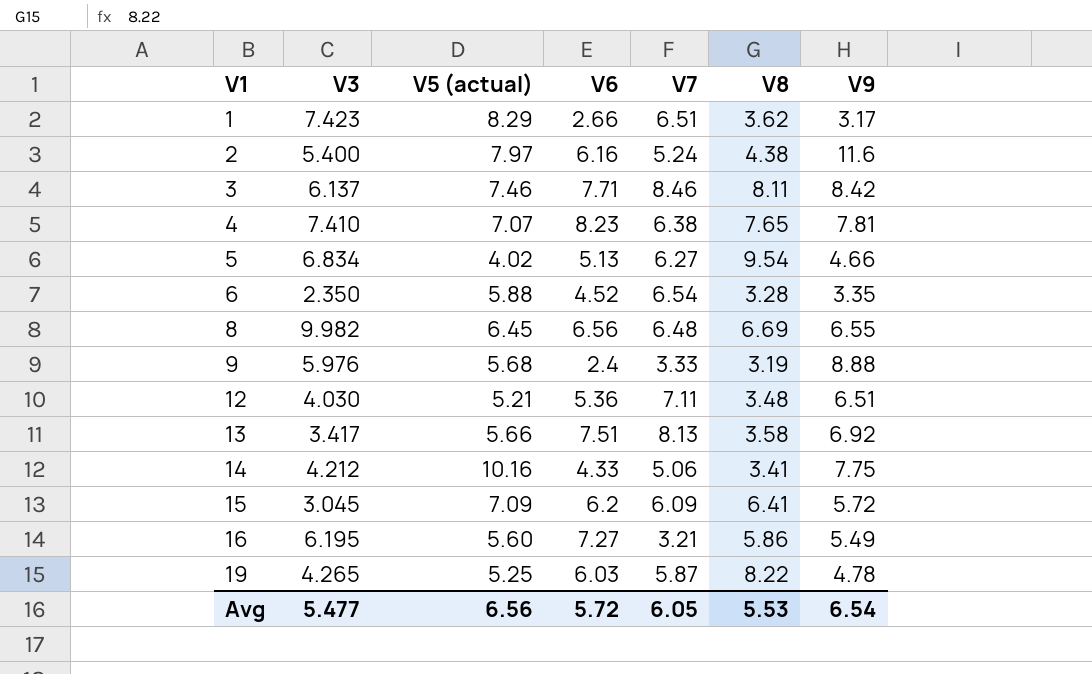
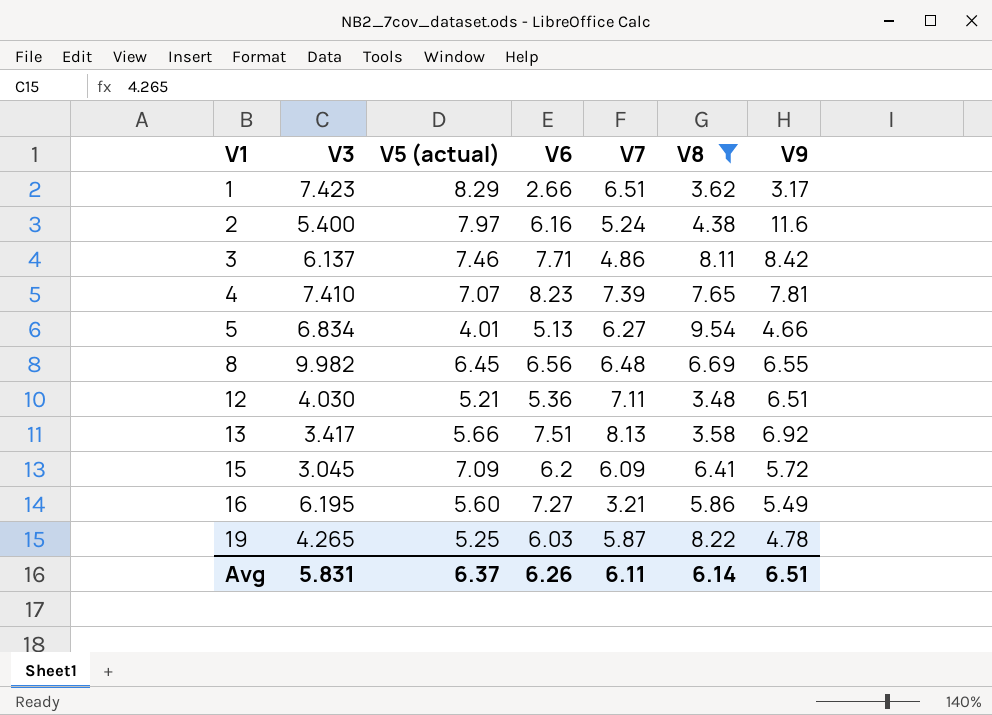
filter: none -> V8 >= 3.48
3 | V7: 8.46 -> 4.86
4 | V7: 6.38 -> 7.39
5 | V5 (actual): 4.02 -> 4.01
Avg | V3: 5.477 -> 5.831
Avg | V5 (actual): 6.56 -> 6.37
Avg | V6: 5.72 -> 6.26
Avg | V7: 6.05 -> 6.11
Avg | V8: 5.53 -> 6.14
Avg | V9: 6.54 -> 6.51

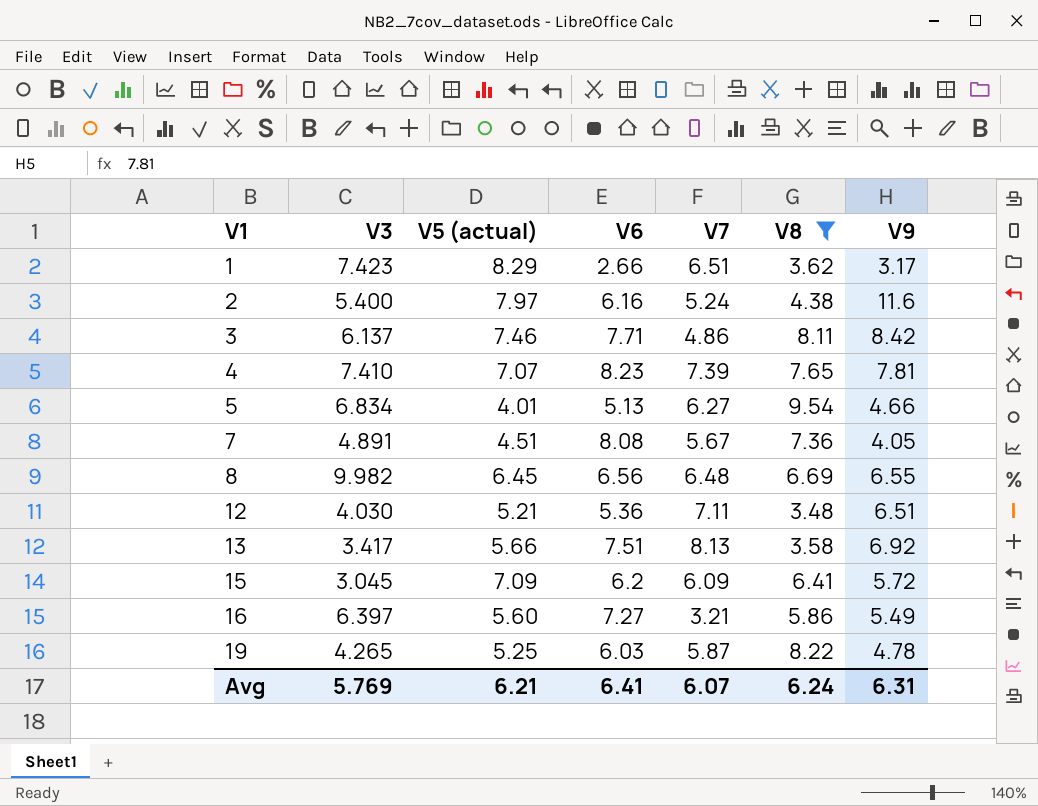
row 7: none -> 4.891 | 4.51 | 8.08 | 5.67 | 7.36 | 4.05
16 | V3: 6.195 -> 6.397
Avg | V3: 5.831 -> 5.769
Avg | V5 (actual): 6.37 -> 6.21
Avg | V6: 6.26 -> 6.41
Avg | V7: 6.11 -> 6.07
Avg | V8: 6.14 -> 6.24
Avg | V9: 6.51 -> 6.31

